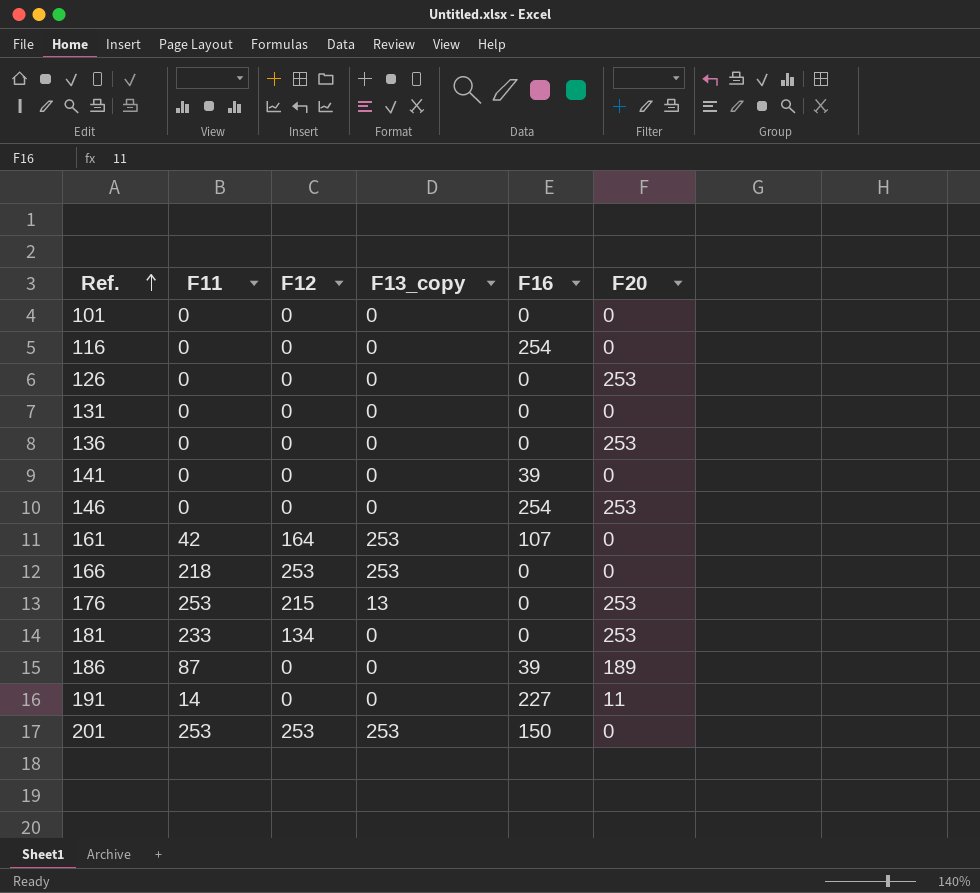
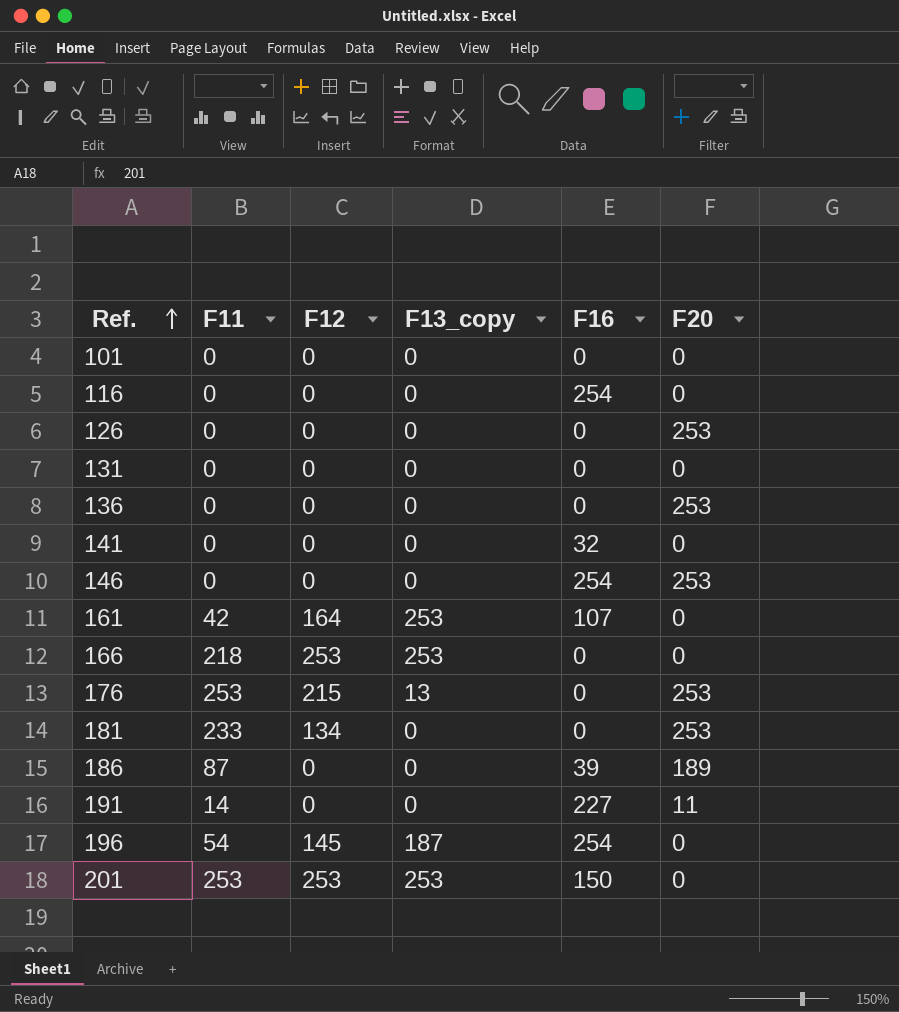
141 | F16: 39 -> 32
row 196: none -> 54 | 145 | 187 | 254 | 0

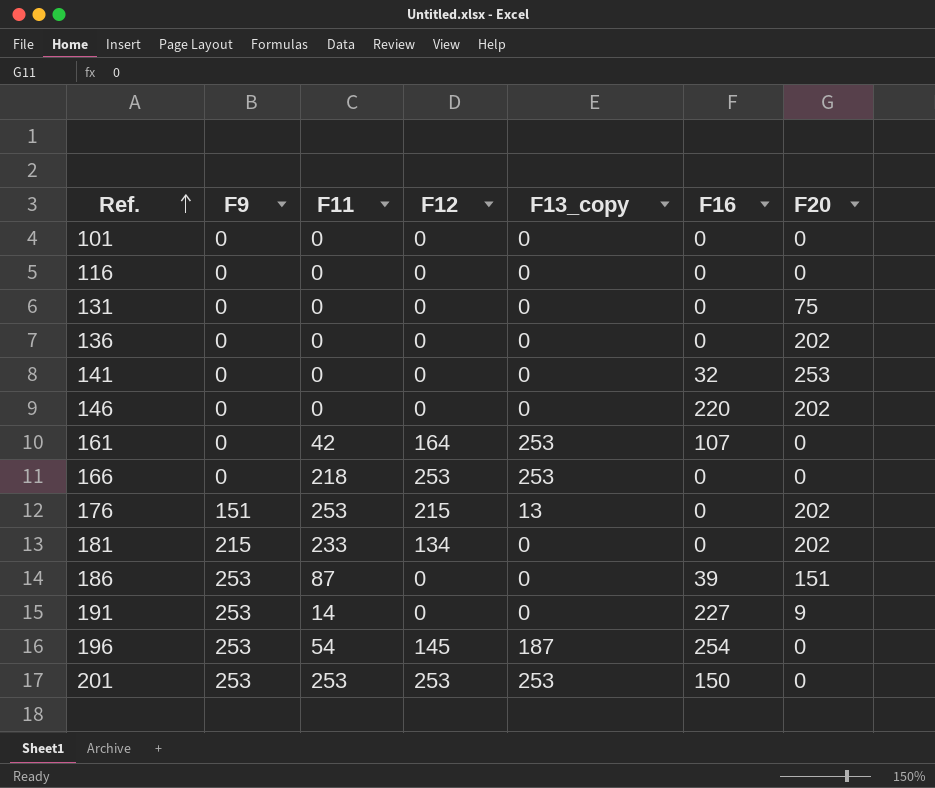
column F9 | position: none -> 2
row 126: 0 | 0 | 0 | 0 | 253 -> none
116 | F16: 254 -> 0
131 | F20: 0 -> 75
136 | F20: 253 -> 202
141 | F20: 0 -> 253
146 | F16: 254 -> 220
146 | F20: 253 -> 202
176 | F20: 253 -> 202
181 | F20: 253 -> 202
186 | F20: 189 -> 151
191 | F20: 11 -> 9

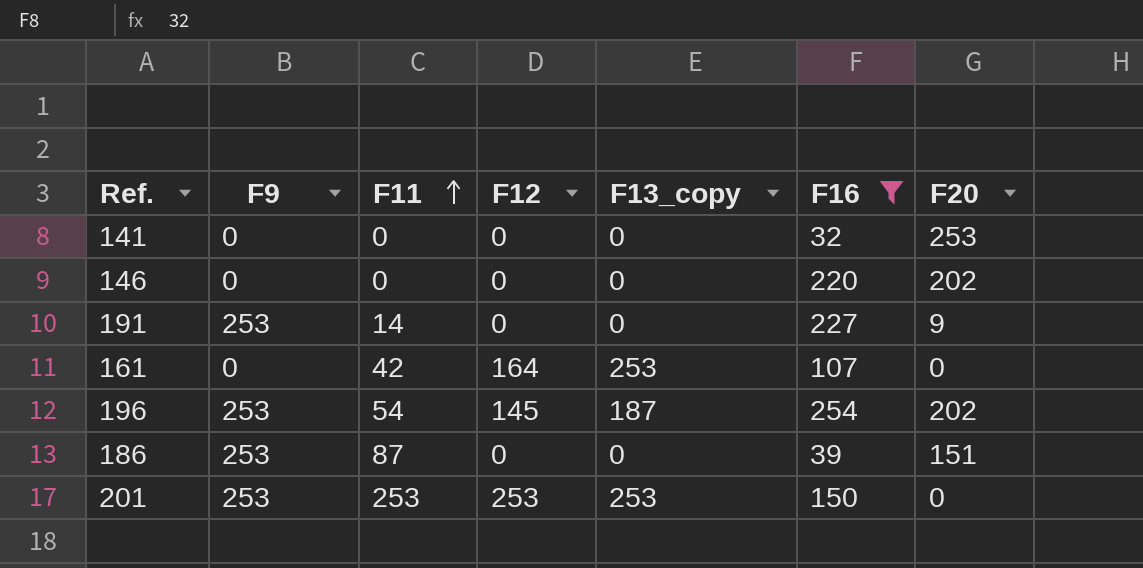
filter: none -> F16 != 0
row order: Ref. ascending -> F11 ascending
196 | F20: 0 -> 202

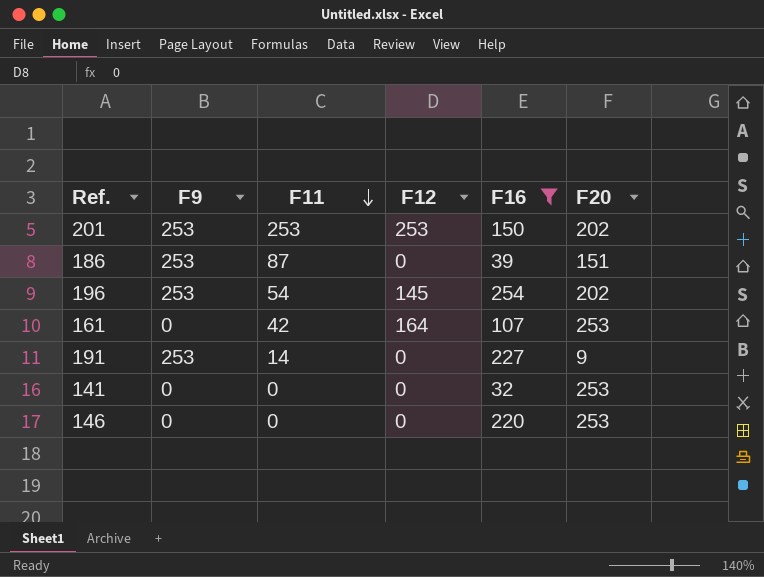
row order: F11 ascending -> F11 descending
column F13_copy | position: 5 -> none
201 | F20: 0 -> 202
161 | F20: 0 -> 253
146 | F20: 202 -> 253

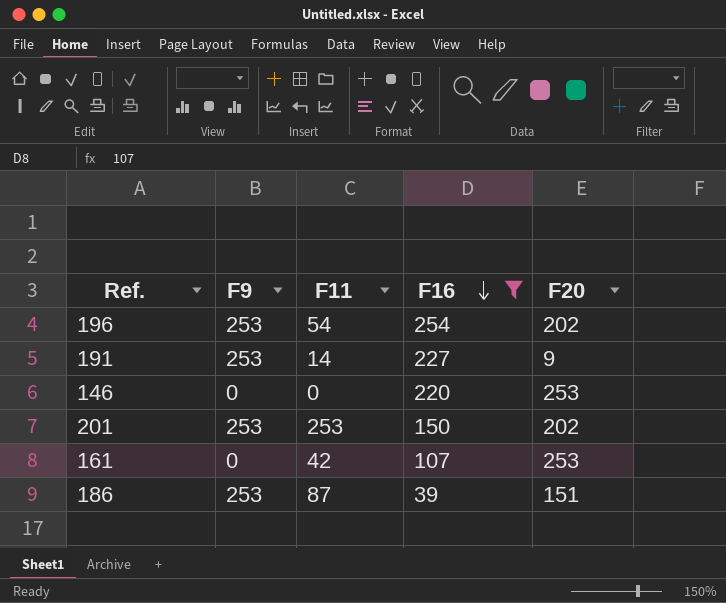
row order: F11 descending -> F16 descending
column F12 | position: 4 -> none
row 141: 0 | 0 | 0 | 32 | 253 -> none

